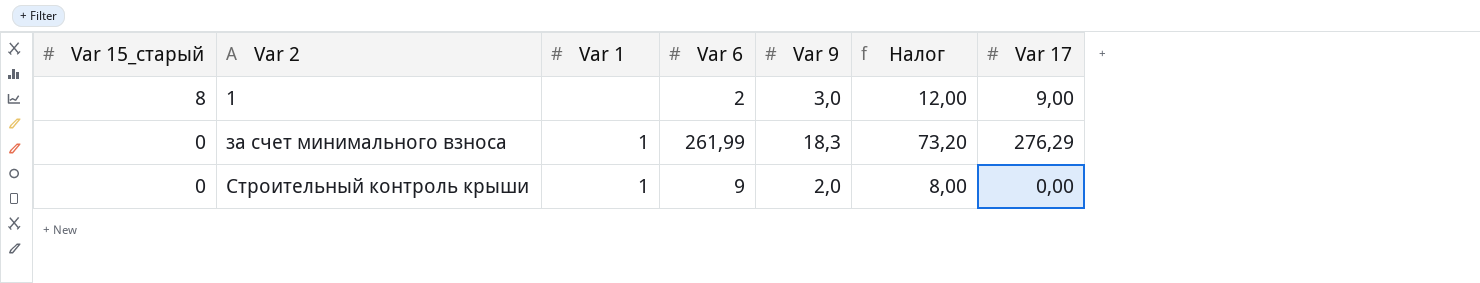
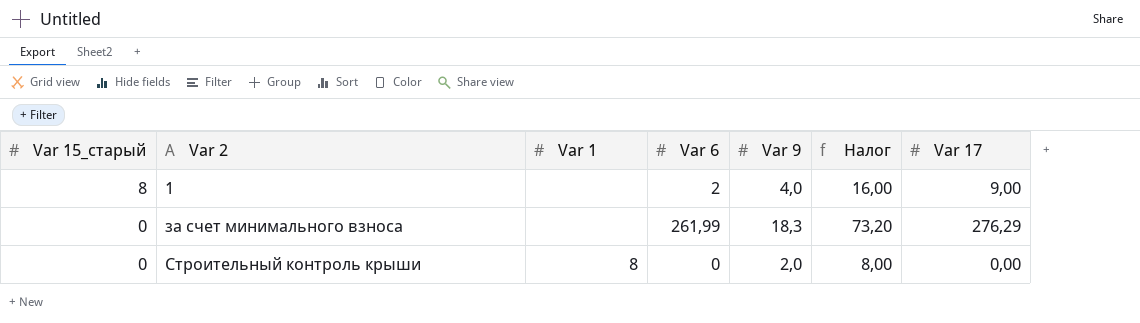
1 | Var 9: 3,0 -> 4,0
1 | Налог: 12,00 -> 16,00
за счет минимального взноса | Var 1: 1 -> none
Строительный контроль крыши | Var 1: 1 -> 8
Строительный контроль крыши | Var 6: 9 -> 0

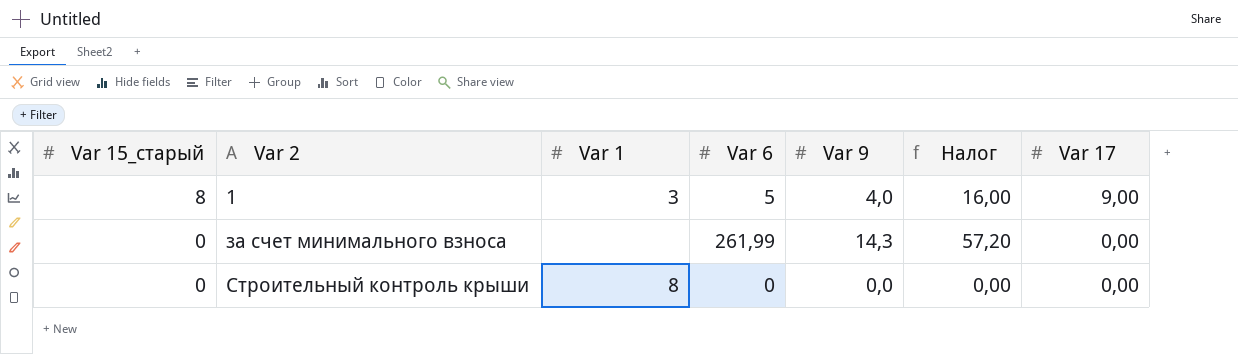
1 | Var 1: none -> 3
1 | Var 6: 2 -> 5
за счет минимального взноса | Var 9: 18,3 -> 14,3
за счет минимального взноса | Налог: 73,20 -> 57,20
за счет минимального взноса | Var 17: 276,29 -> 0,00
Строительный контроль крыши | Var 9: 2,0 -> 0,0
Строительный контроль крыши | Налог: 8,00 -> 0,00

